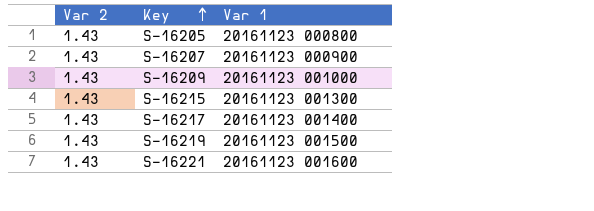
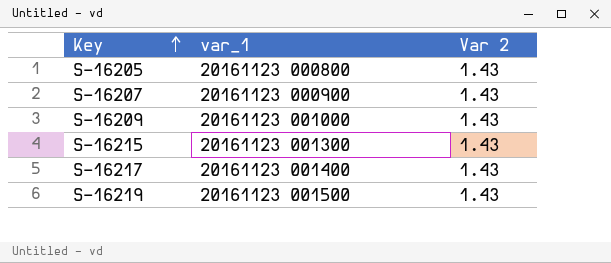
column name: Var 1 -> var_1
column Var 2 | position: 1 -> 3
row S-16221: 1.43 | 20161123 001600 -> none

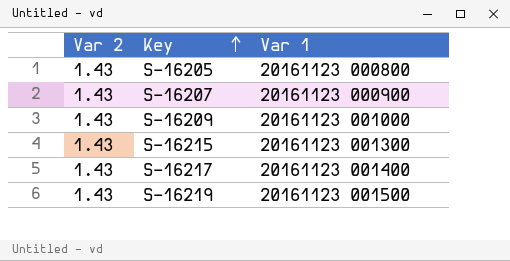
column Var 2 | position: 3 -> 1
column name: var_1 -> Var 1

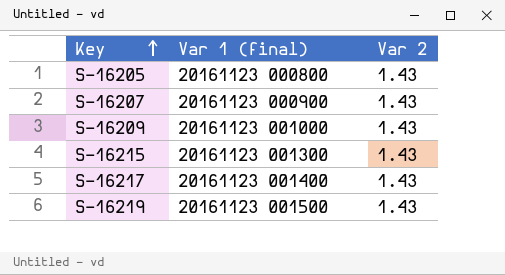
column name: Var 1 -> Var 1 (final)
column Var 2 | position: 1 -> 3

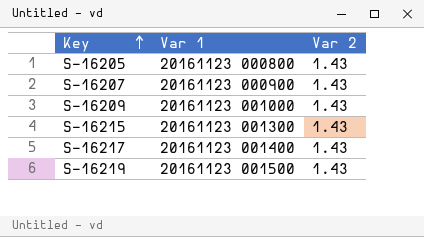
column name: Var 1 (final) -> Var 1

